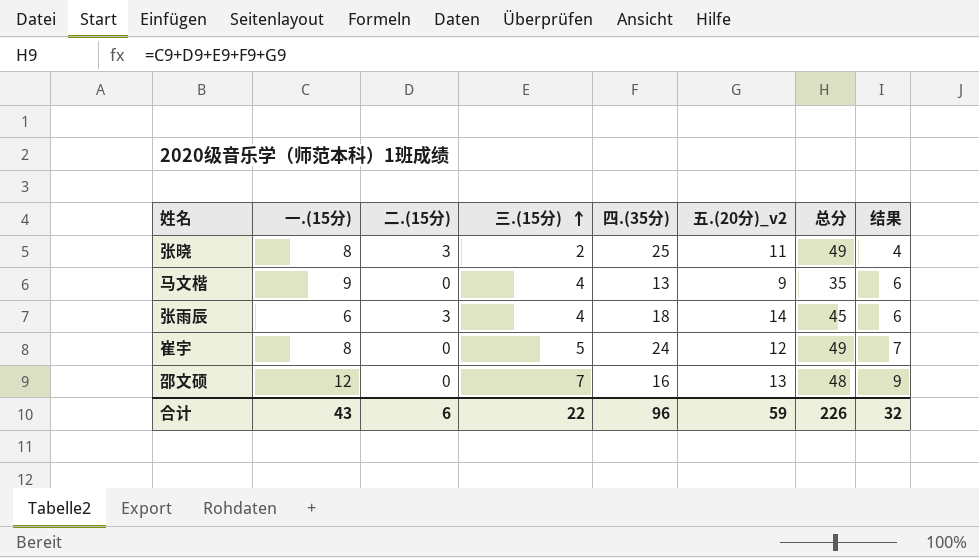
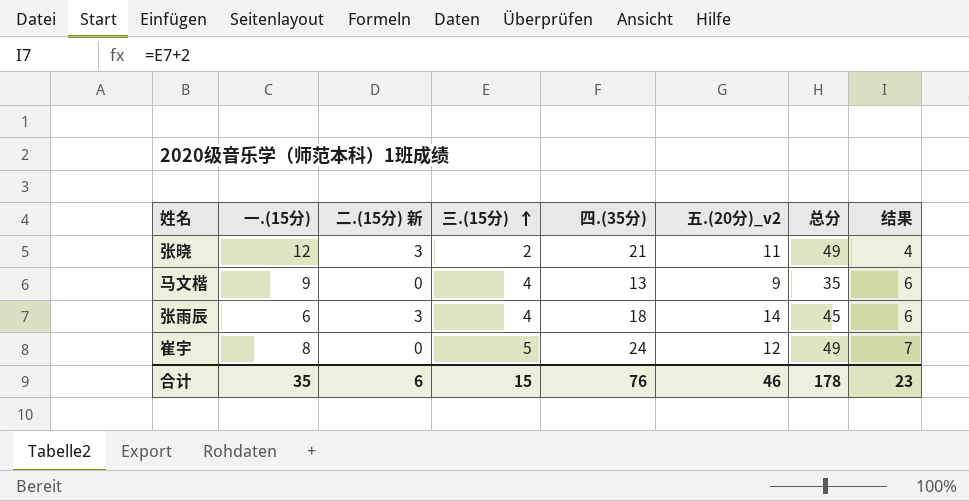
column name: 二.(15分) -> 二.(15分) 新
row 邵文硕: 12 | 0 | 7 | 16 | 13 | 48 | 9 -> none
张晓 | 一.(15分): 8 -> 12
张晓 | 四.(35分): 25 -> 21
合计 | 一.(15分): 43 -> 35
合计 | 三.(15分): 22 -> 15
合计 | 四.(35分): 96 -> 76
合计 | 五.(20分)_v2: 59 -> 46
合计 | 总分: 226 -> 178
合计 | 结果: 32 -> 23

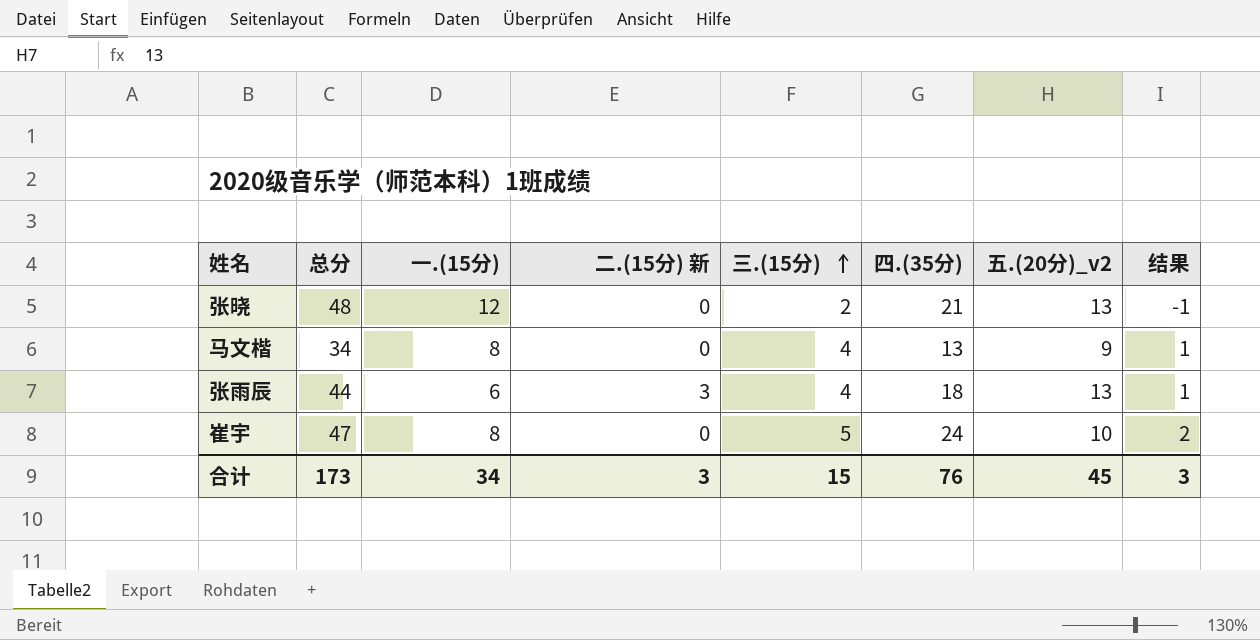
column 总分 | position: 7 -> 2
column 结果 | formula: [三.(15分)] + 2 -> [三.(15分)] - 3
张晓 | 总分: 49 -> 48
张晓 | 二.(15分) 新: 3 -> 0
张晓 | 五.(20分)_v2: 11 -> 13
马文楷 | 总分: 35 -> 34
马文楷 | 一.(15分): 9 -> 8
张雨辰 | 总分: 45 -> 44
张雨辰 | 五.(20分)_v2: 14 -> 13
崔宇 | 总分: 49 -> 47
崔宇 | 五.(20分)_v2: 12 -> 10
合计 | 总分: 178 -> 173
合计 | 一.(15分): 35 -> 34
合计 | 二.(15分) 新: 6 -> 3
合计 | 五.(20分)_v2: 46 -> 45
合计 | 结果: 23 -> 3

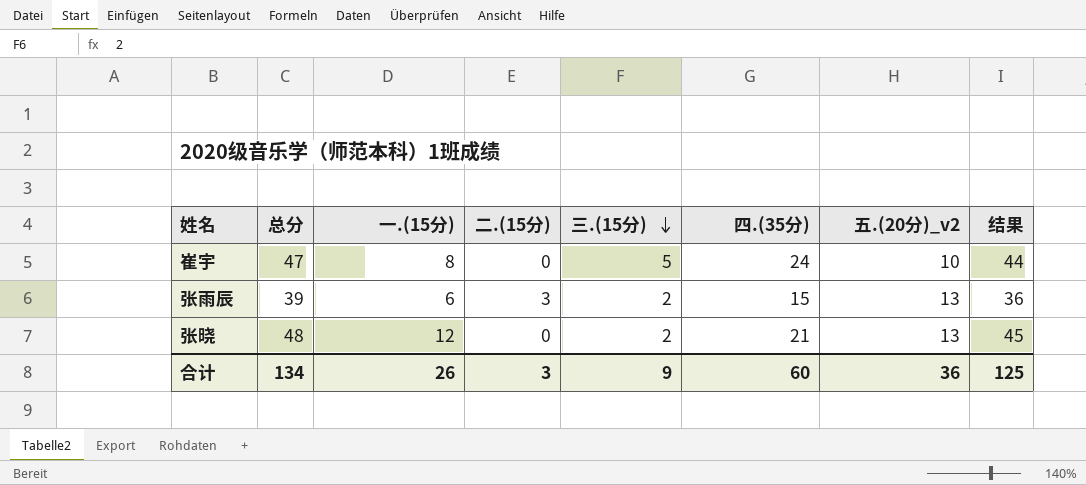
row order: 三.(15分) ascending -> 三.(15分) descending
column name: 二.(15分) 新 -> 二.(15分)
column 结果 | formula: [三.(15分)] - 3 -> [总分] - 3
row 马文楷: 34 | 8 | 0 | 4 | 13 | 9 | 1 -> none
张雨辰 | 总分: 44 -> 39
张雨辰 | 三.(15分): 4 -> 2
张雨辰 | 四.(35分): 18 -> 15
合计 | 总分: 173 -> 134
合计 | 一.(15分): 34 -> 26
合计 | 三.(15分): 15 -> 9
合计 | 四.(35分): 76 -> 60
合计 | 五.(20分)_v2: 45 -> 36
合计 | 结果: 3 -> 125

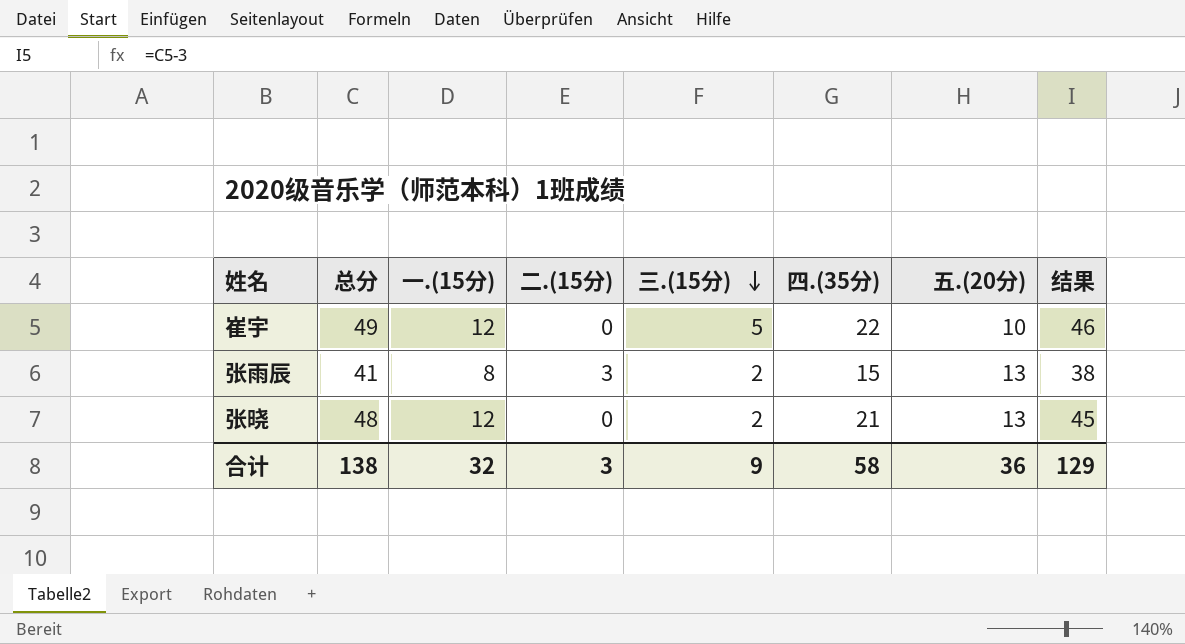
column name: 五.(20分)_v2 -> 五.(20分)
崔宇 | 总分: 47 -> 49
崔宇 | 一.(15分): 8 -> 12
崔宇 | 四.(35分): 24 -> 22
崔宇 | 结果: 44 -> 46
张雨辰 | 总分: 39 -> 41
张雨辰 | 一.(15分): 6 -> 8
张雨辰 | 结果: 36 -> 38
合计 | 总分: 134 -> 138
合计 | 一.(15分): 26 -> 32
合计 | 四.(35分): 60 -> 58
合计 | 结果: 125 -> 129

